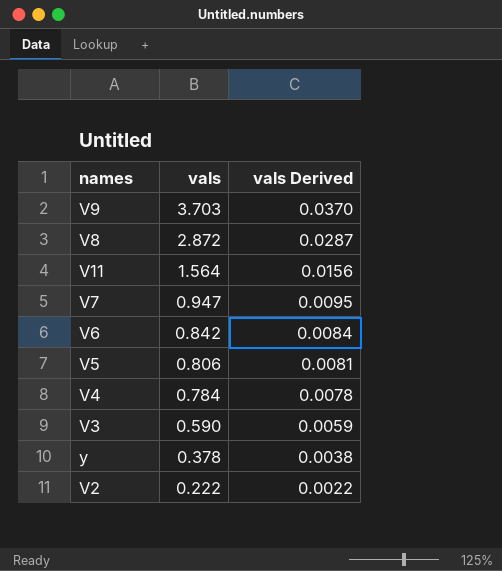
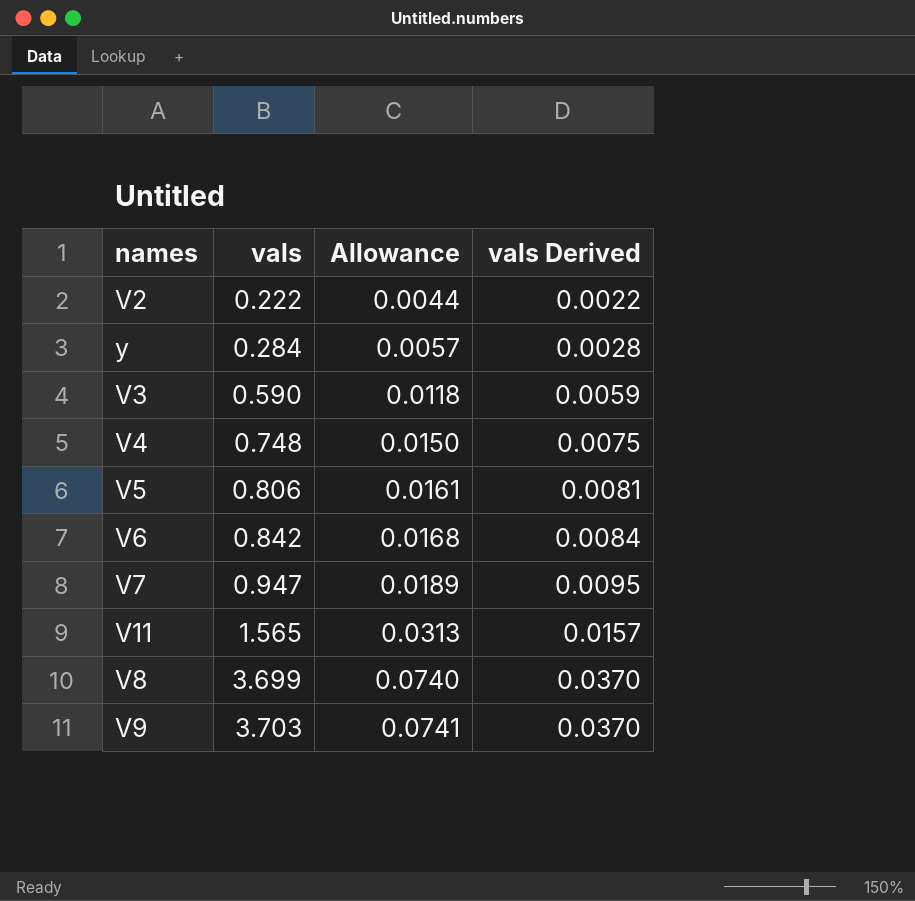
row order: vals descending -> vals ascending
column Allowance | formula: none -> [vals] * 0.02
y | vals: 0.378 -> 0.284
y | vals Derived: 0.0038 -> 0.0028
V4 | vals: 0.784 -> 0.748
V4 | vals Derived: 0.0078 -> 0.0075
V11 | vals: 1.564 -> 1.565
V11 | vals Derived: 0.0156 -> 0.0157
V8 | vals: 2.872 -> 3.699
V8 | vals Derived: 0.0287 -> 0.0370

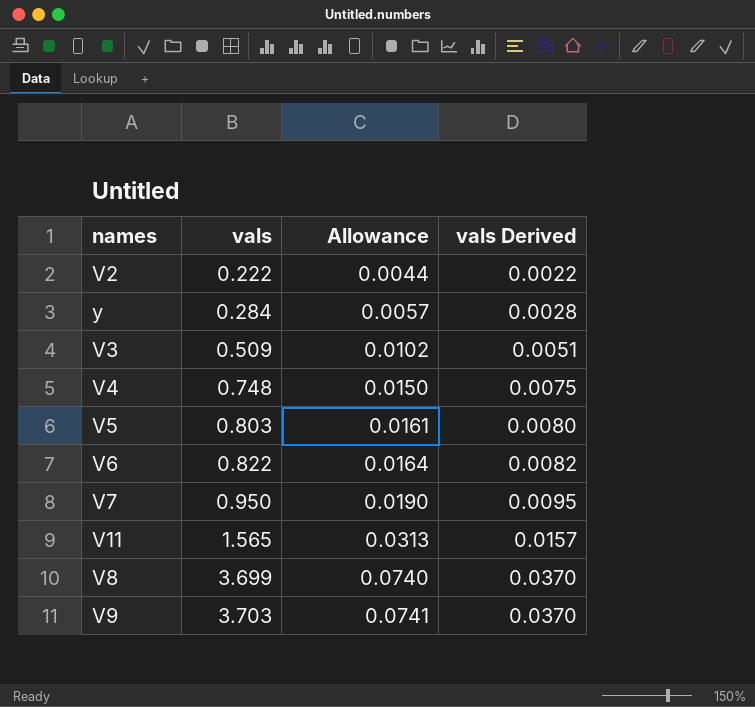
V3 | vals: 0.590 -> 0.509
V3 | Allowance: 0.0118 -> 0.0102
V3 | vals Derived: 0.0059 -> 0.0051
V5 | vals: 0.806 -> 0.803
V5 | vals Derived: 0.0081 -> 0.0080
V6 | vals: 0.842 -> 0.822
V6 | Allowance: 0.0168 -> 0.0164
V6 | vals Derived: 0.0084 -> 0.0082
V7 | vals: 0.947 -> 0.950
V7 | Allowance: 0.0189 -> 0.0190

